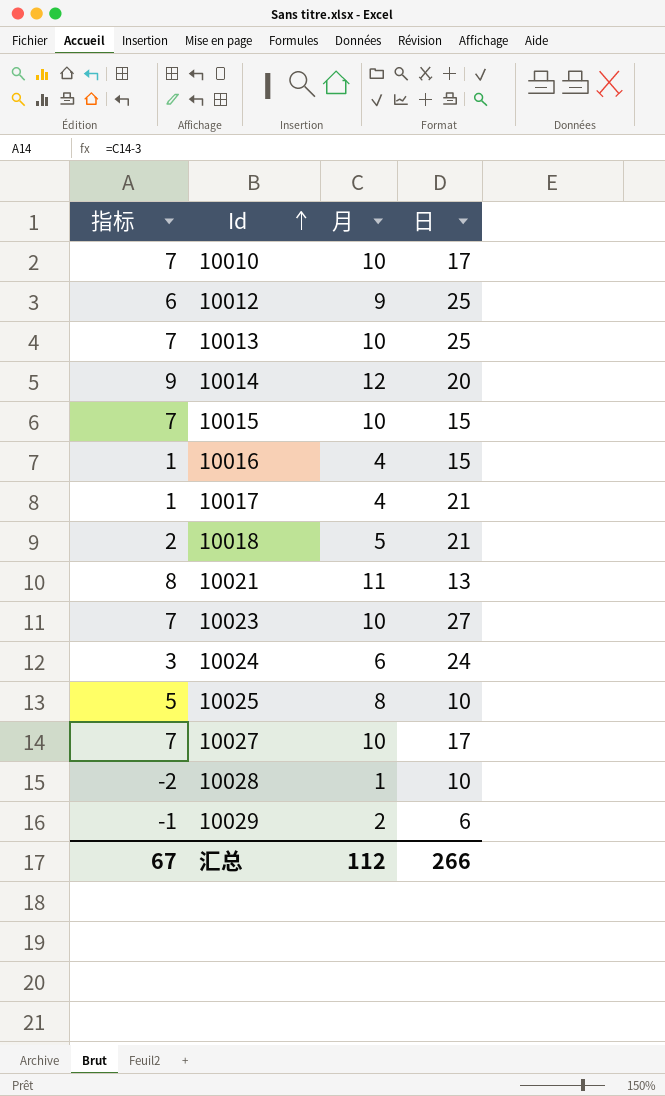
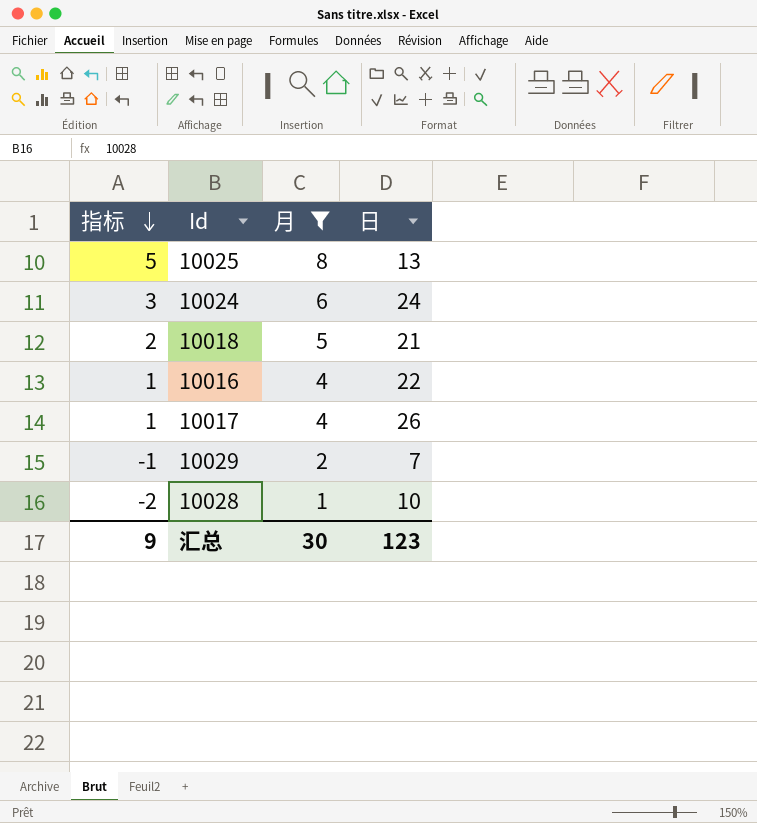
filter: none -> 月 <= 8
row order: Id ascending -> 指标 descending
10025 | 日: 10 -> 13
10016 | 日: 15 -> 22
10017 | 日: 21 -> 26
10029 | 日: 6 -> 7
汇总 | 指标: 67 -> 9
汇总 | 月: 112 -> 30
汇总 | 日: 266 -> 123

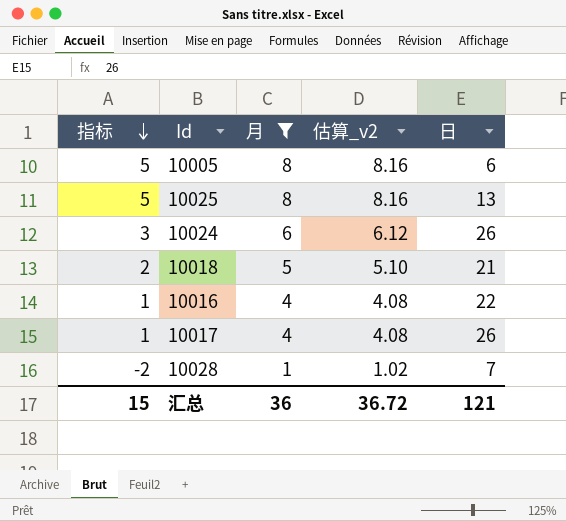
column 估算_v2 | formula: none -> [月] * 1.02
row 10029: -1 | 2 | 7 -> none
row 10005: none -> 5 | 8 | 8.16 | 6
10024 | 日: 24 -> 26
10028 | 日: 10 -> 7
汇总 | 指标: 9 -> 15
汇总 | 月: 30 -> 36
汇总 | 日: 123 -> 121

